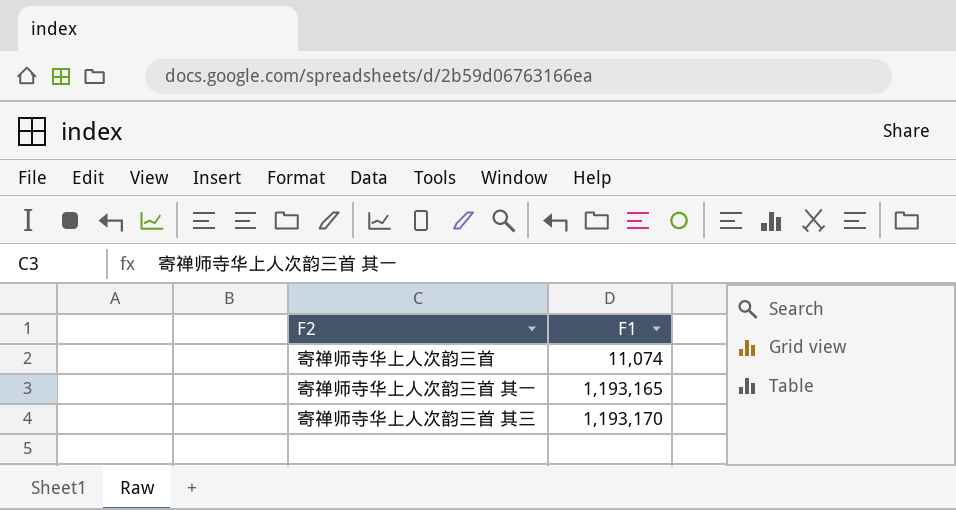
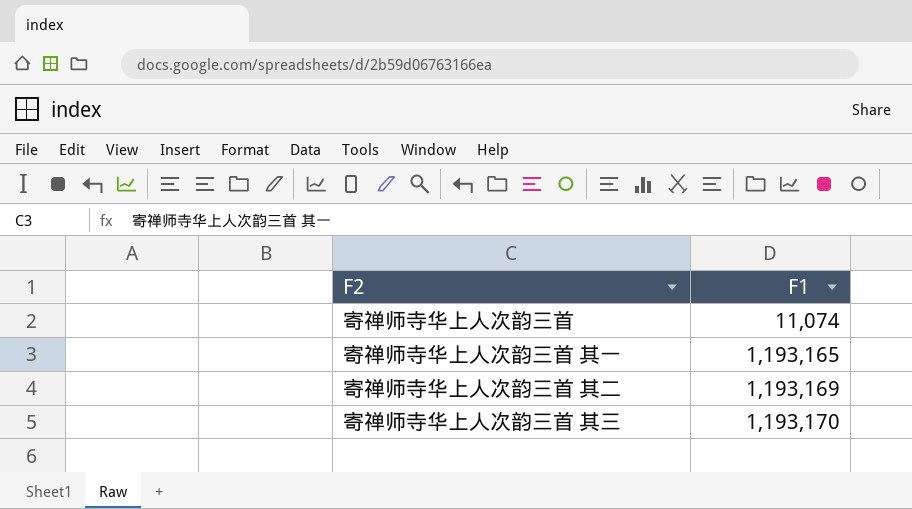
row 寄禅师寺华上人次韵三首 其二: none -> 1,193,169

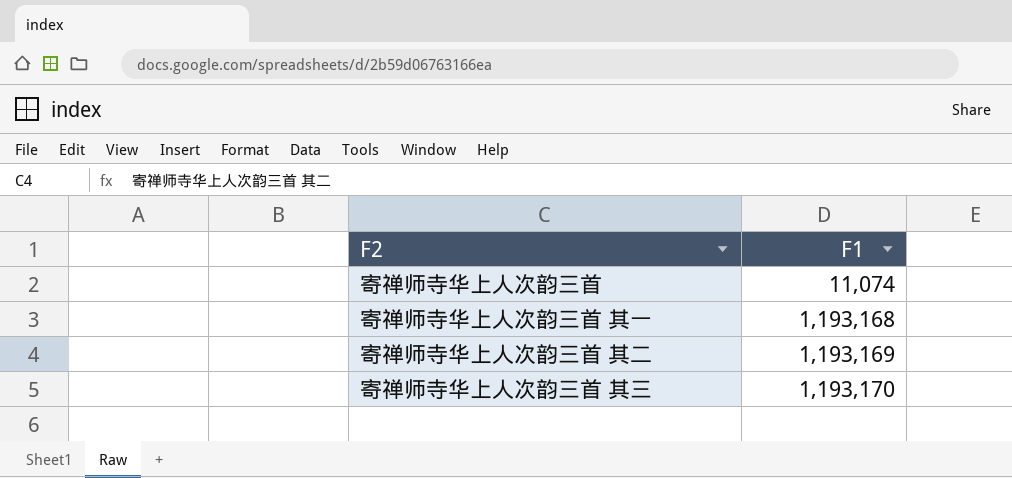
寄禅师寺华上人次韵三首 其一 | F1: 1,193,165 -> 1,193,168

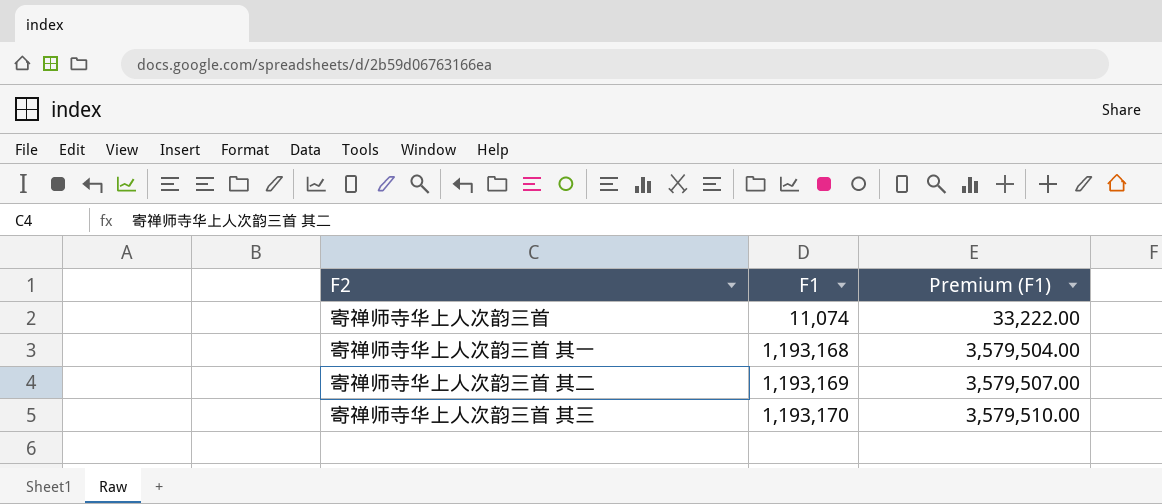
column Premium (F1) | formula: none -> [F1] * 3

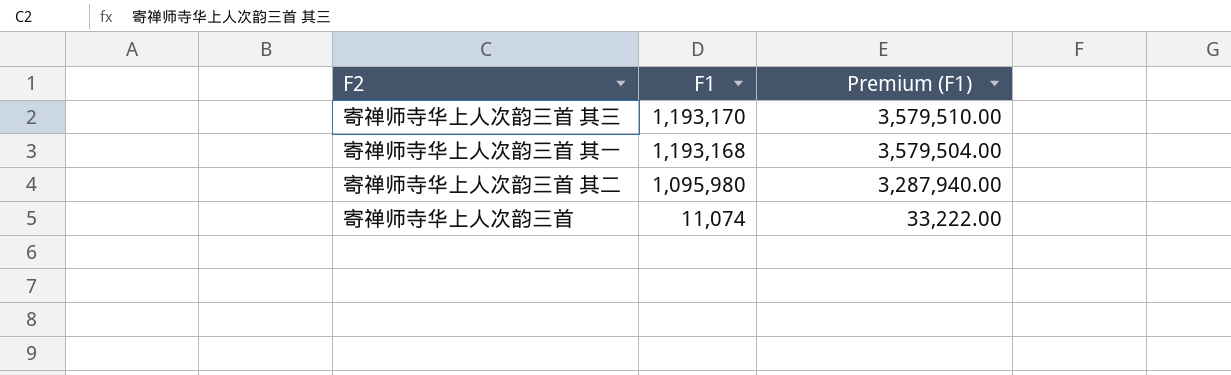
row order: F1 ascending -> F1 descending
寄禅师寺华上人次韵三首 其二 | F1: 1,193,169 -> 1,095,980
寄禅师寺华上人次韵三首 其二 | Premium (F1): 3,579,507.00 -> 3,287,940.00

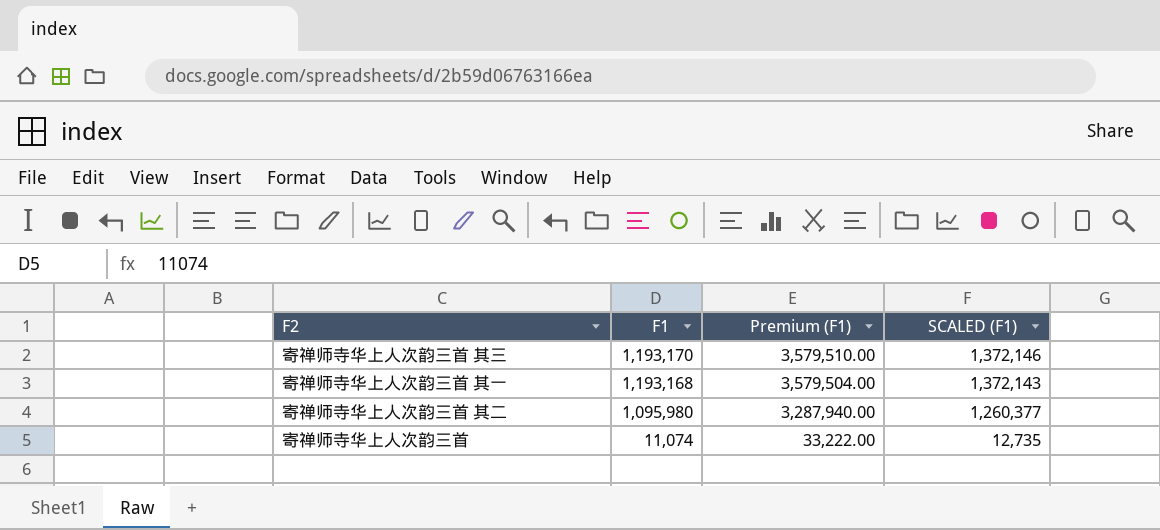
column SCALED (F1) | formula: none -> [F1] * 1.15

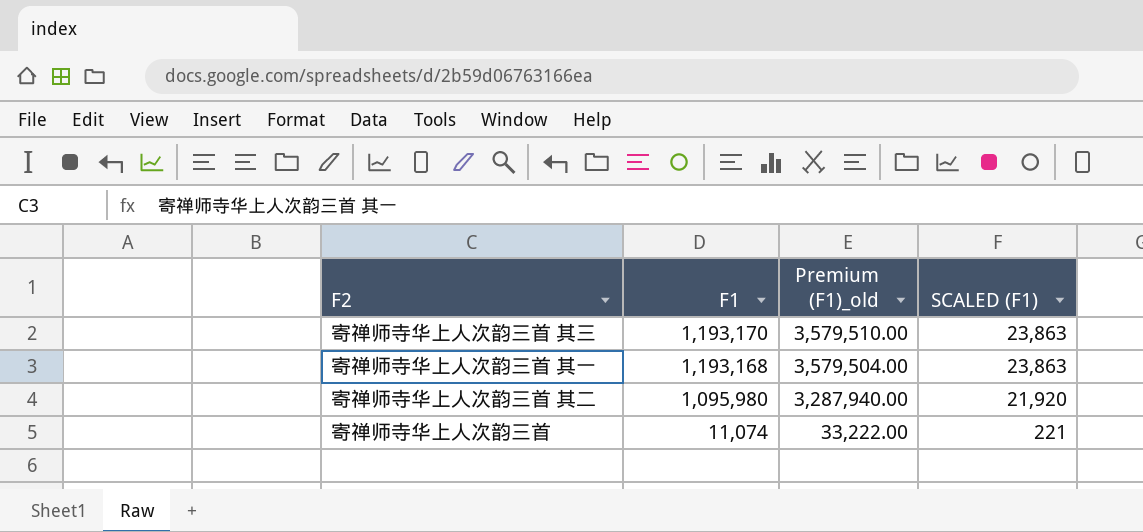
column name: Premium (F1) -> Premium (F1)_old
column SCALED (F1) | formula: [F1] * 1.15 -> [F1] * 0.02

